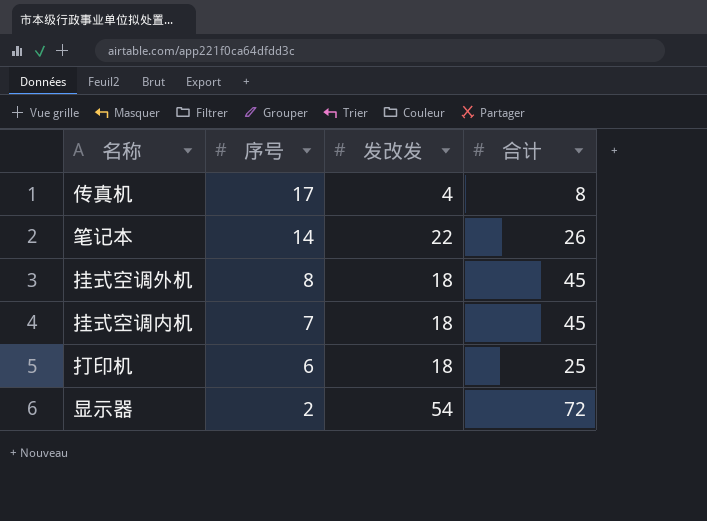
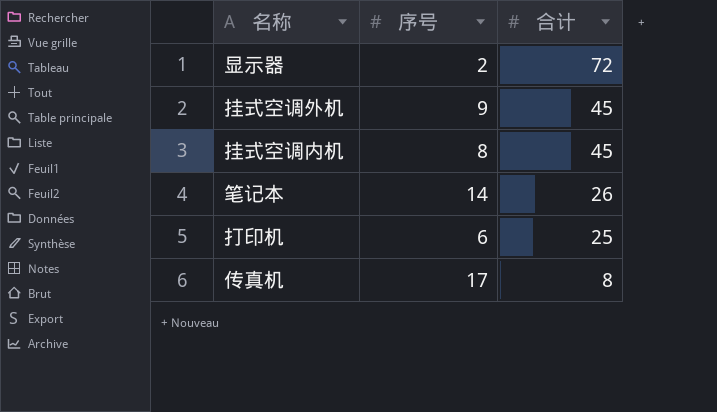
row order: 序号 descending -> 合计 descending
column 发改发 | position: 3 -> none
挂式空调外机 | 序号: 8 -> 9
挂式空调内机 | 序号: 7 -> 8

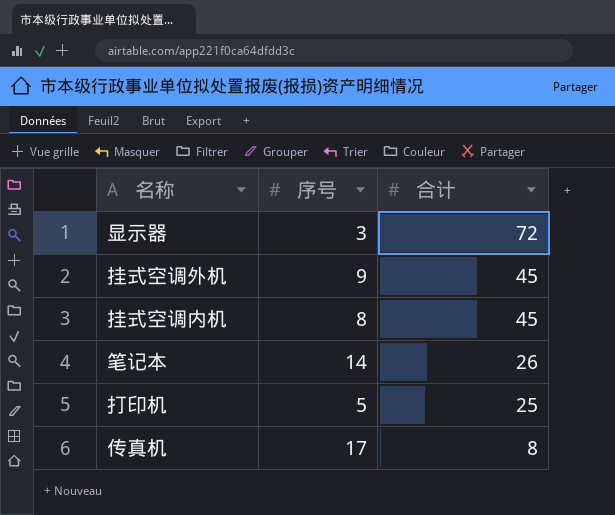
显示器 | 序号: 2 -> 3
打印机 | 序号: 6 -> 5

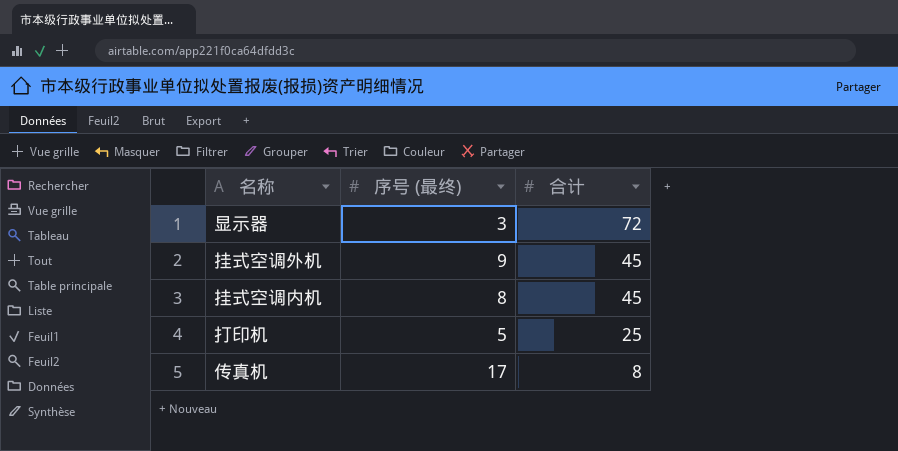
column name: 序号 -> 序号 (最终)
row 笔记本: 14 | 26 -> none

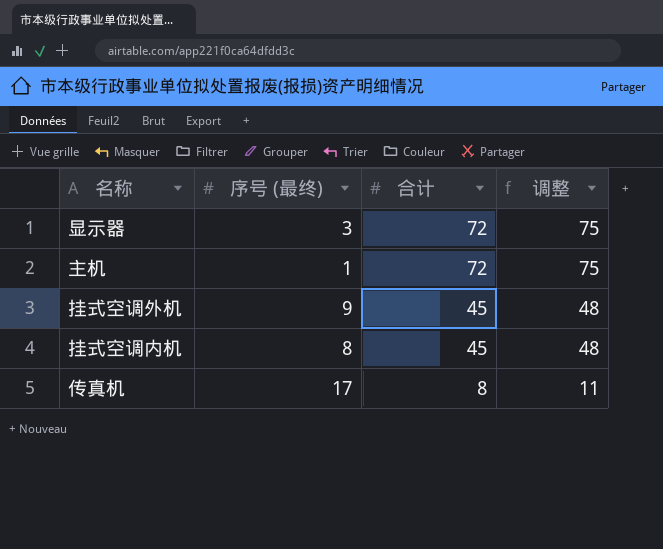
column 调整 | formula: none -> [合计] + 3
row 打印机: 5 | 25 -> none
row 主机: none -> 1 | 72 | 75

